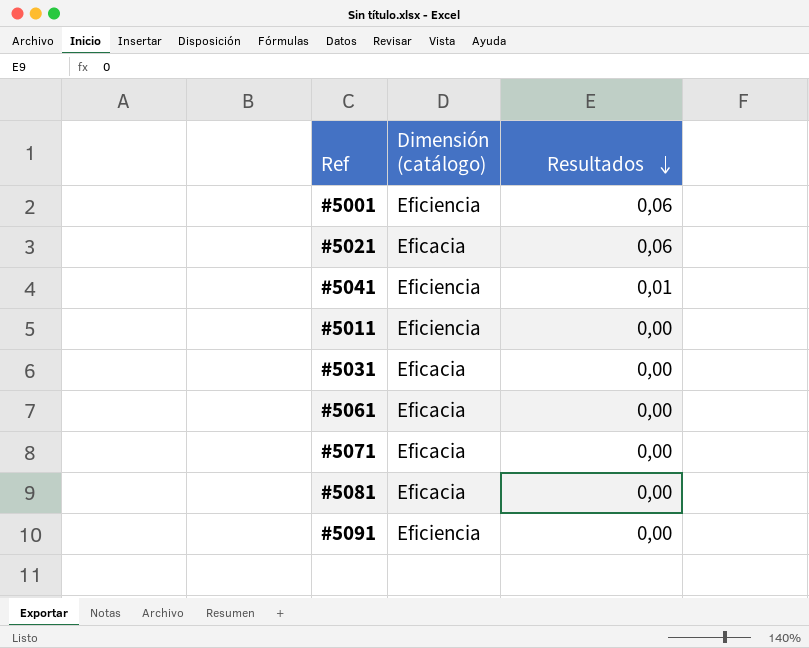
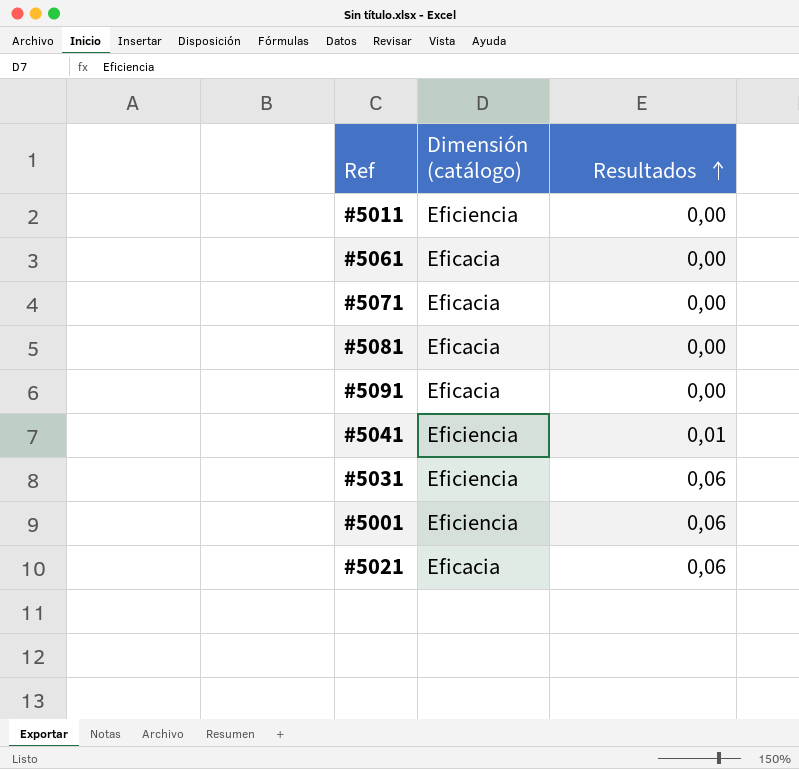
row order: Resultados descending -> Resultados ascending
#5091 | Dimensión (catálogo): Eficiencia -> Eficacia
#5031 | Dimensión (catálogo): Eficacia -> Eficiencia
#5031 | Resultados: 0,00 -> 0,06

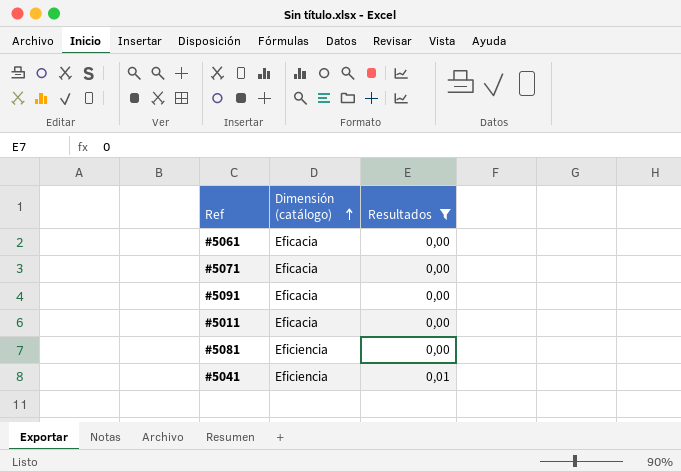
filter: none -> Resultados != 0,06
row order: Resultados ascending -> Dimensión (catálogo) ascending
#5011 | Dimensión (catálogo): Eficiencia -> Eficacia
#5081 | Dimensión (catálogo): Eficacia -> Eficiencia

